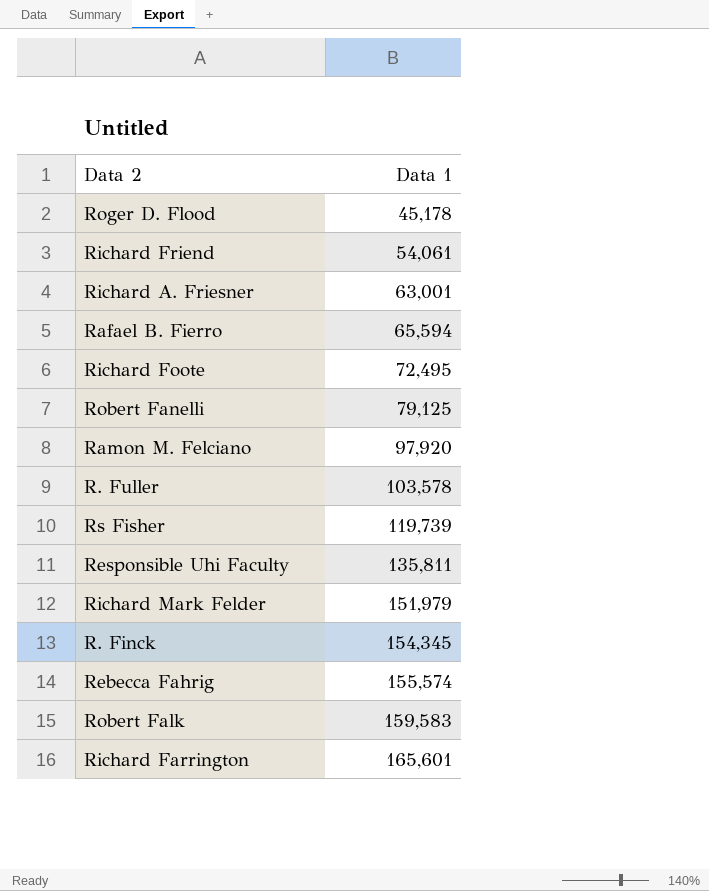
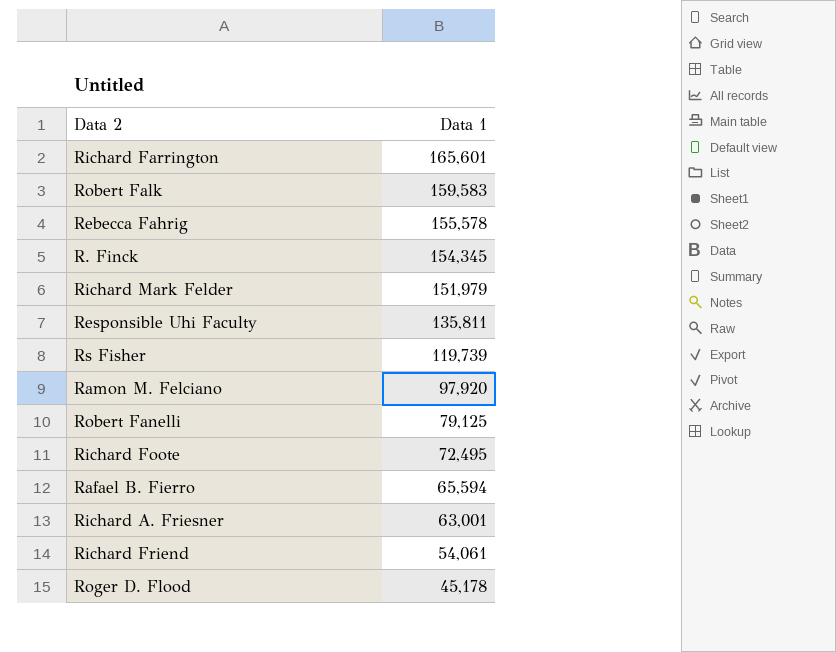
row order: Data 1 ascending -> Data 1 descending
row R. Fuller: 103,578 -> none
Rebecca Fahrig | Data 1: 155,574 -> 155,578

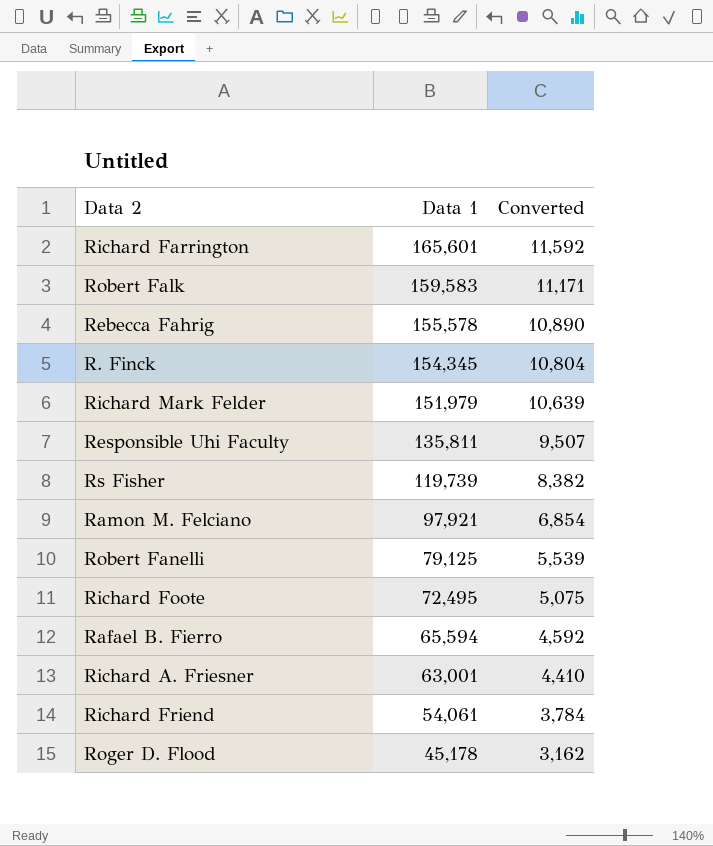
column Converted | formula: none -> [Data 1] * 0.07
Ramon M. Felciano | Data 1: 97,920 -> 97,921

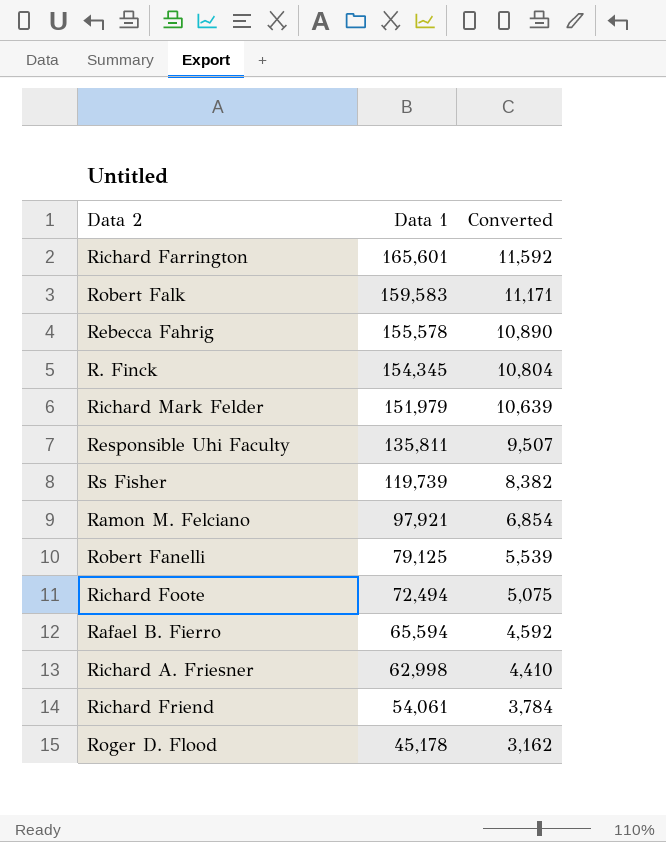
Richard Foote | Data 1: 72,495 -> 72,494
Richard A. Friesner | Data 1: 63,001 -> 62,998

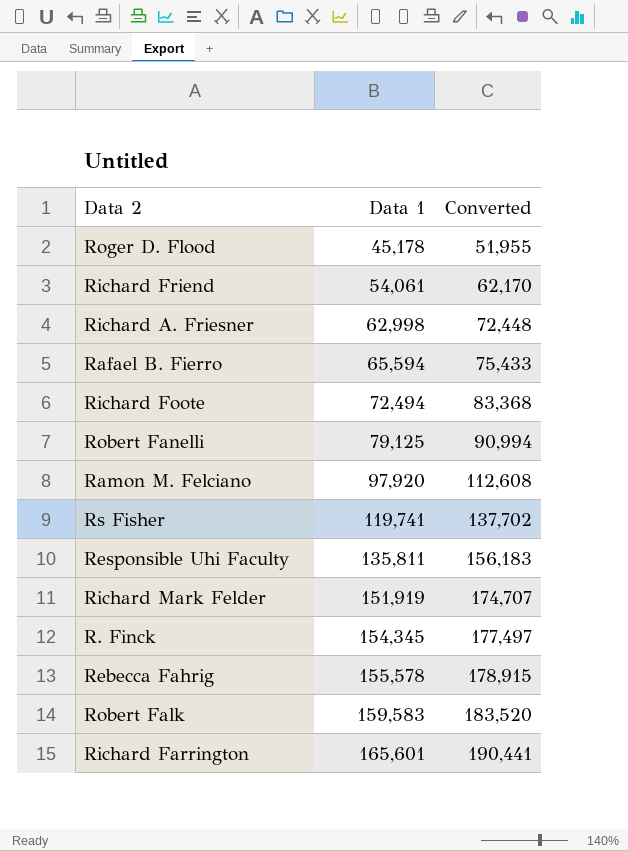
row order: Data 1 descending -> Data 1 ascending
column Converted | formula: [Data 1] * 0.07 -> [Data 1] * 1.15
Ramon M. Felciano | Data 1: 97,921 -> 97,920
Rs Fisher | Data 1: 119,739 -> 119,741
Richard Mark Felder | Data 1: 151,979 -> 151,919

